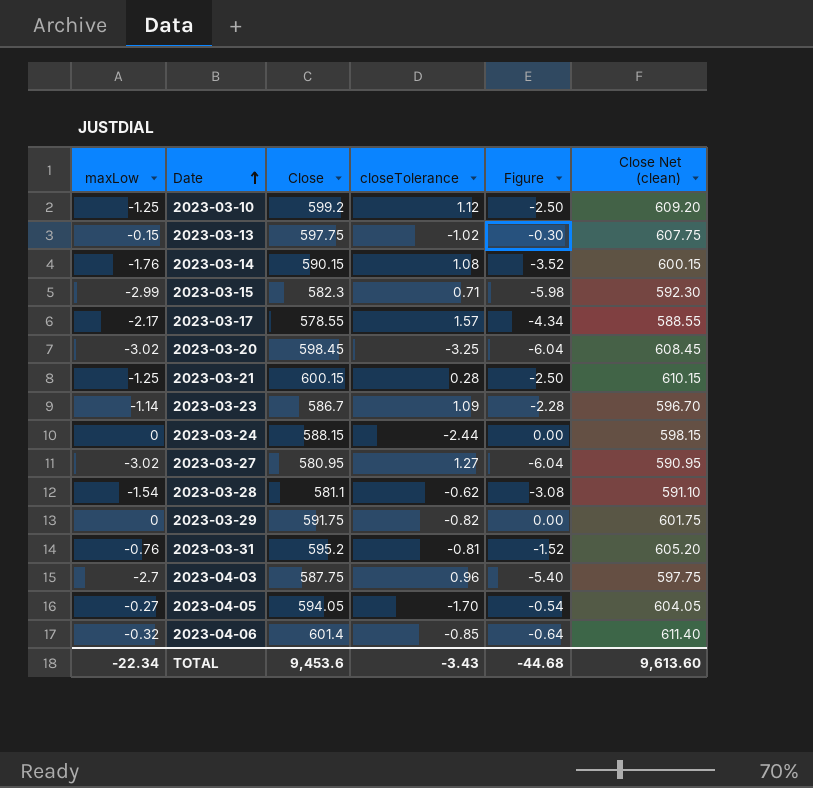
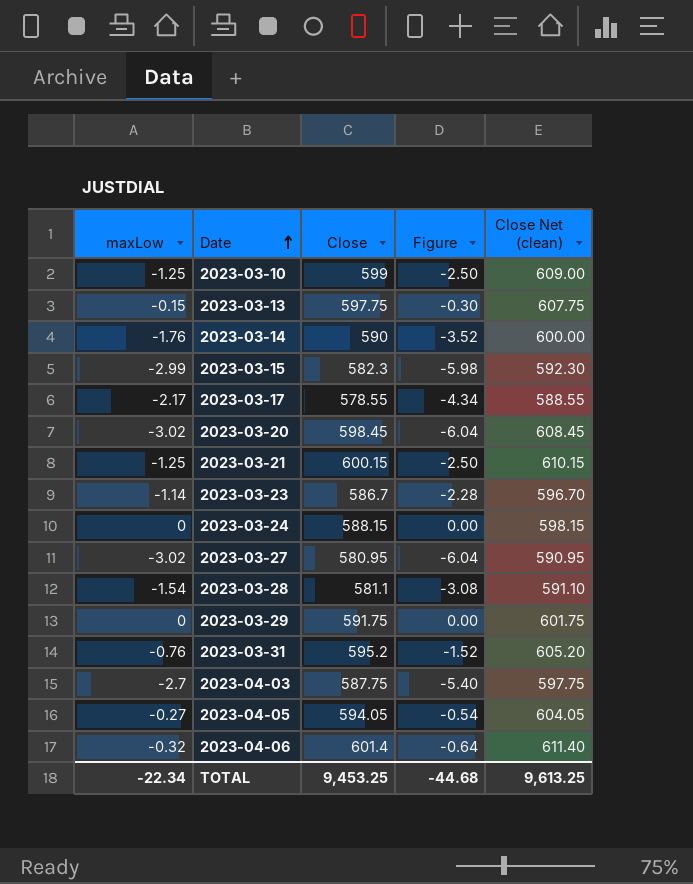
column closeTolerance | position: 4 -> none
2023-03-10 | Close: 599.2 -> 599
2023-03-10 | Close Net (clean): 609.20 -> 609.00
2023-03-14 | Close: 590.15 -> 590
2023-03-14 | Close Net (clean): 600.15 -> 600.00
TOTAL | Close: 9,453.6 -> 9,453.25
TOTAL | Close Net (clean): 9,613.60 -> 9,613.25

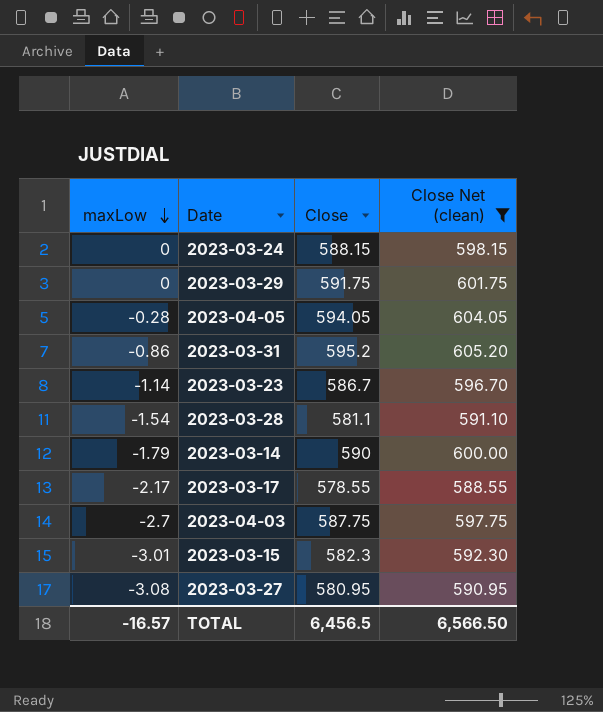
filter: none -> Close Net (clean) <= 605.20
row order: Date ascending -> maxLow descending
column Figure | formula: [maxLow] * 2 -> none
2023-04-05 | maxLow: -0.27 -> -0.28
2023-03-31 | maxLow: -0.76 -> -0.86
2023-03-14 | maxLow: -1.76 -> -1.79
2023-03-15 | maxLow: -2.99 -> -3.01
2023-03-27 | maxLow: -3.02 -> -3.08
TOTAL | maxLow: -22.34 -> -16.57
TOTAL | Close: 9,453.25 -> 6,456.5
TOTAL | Close Net (clean): 9,613.25 -> 6,566.50

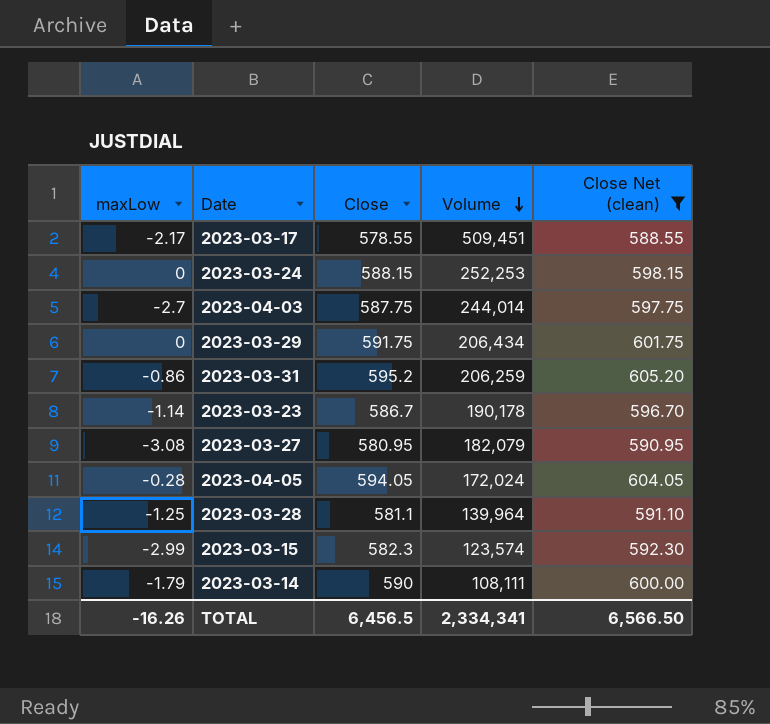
row order: maxLow descending -> Volume descending
column Volume | position: none -> 4
2023-03-28 | maxLow: -1.54 -> -1.25
2023-03-15 | maxLow: -3.01 -> -2.99
TOTAL | maxLow: -16.57 -> -16.26

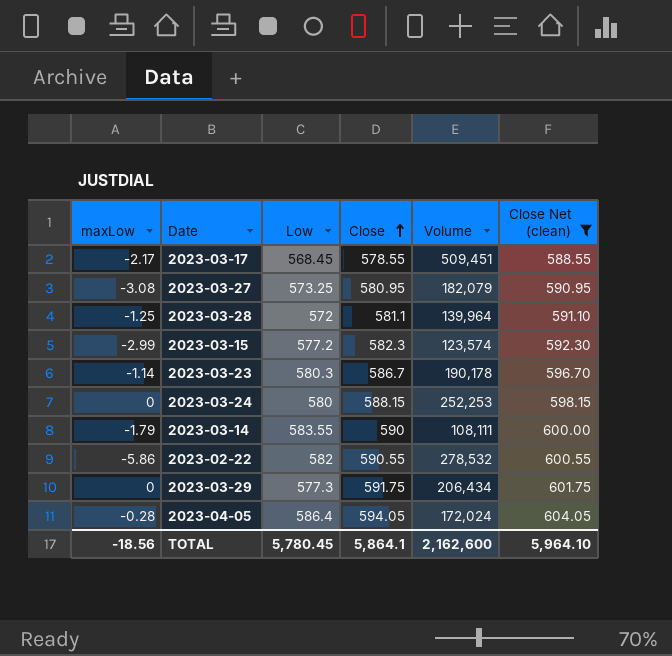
row order: Volume descending -> Close ascending
column Low | position: none -> 3
row 2023-04-03: -2.7 | 587.75 | 244,014 | 597.75 -> none
row 2023-03-31: -0.86 | 595.2 | 206,259 | 605.20 -> none
row 2023-02-22: none -> -5.86 | 582 | 590.55 | 278,532 | 600.55
TOTAL | maxLow: -16.26 -> -18.56
TOTAL | Close: 6,456.5 -> 5,864.1
TOTAL | Volume: 2,334,341 -> 2,162,600
TOTAL | Close Net (clean): 6,566.50 -> 5,964.10

